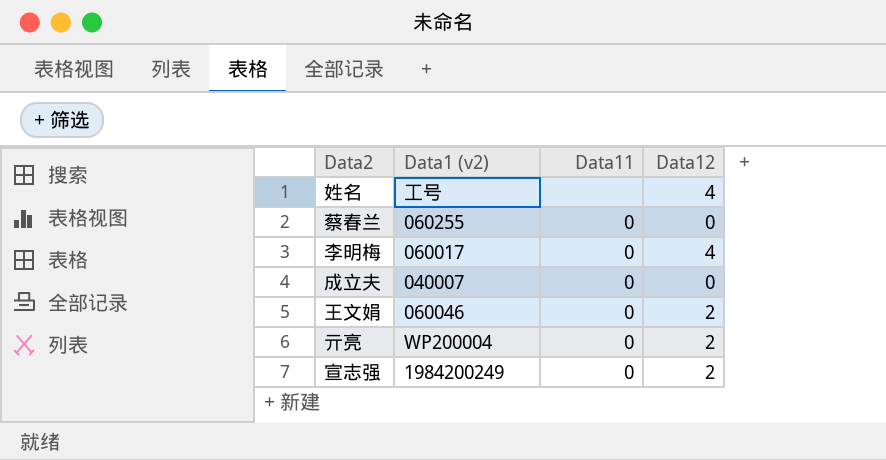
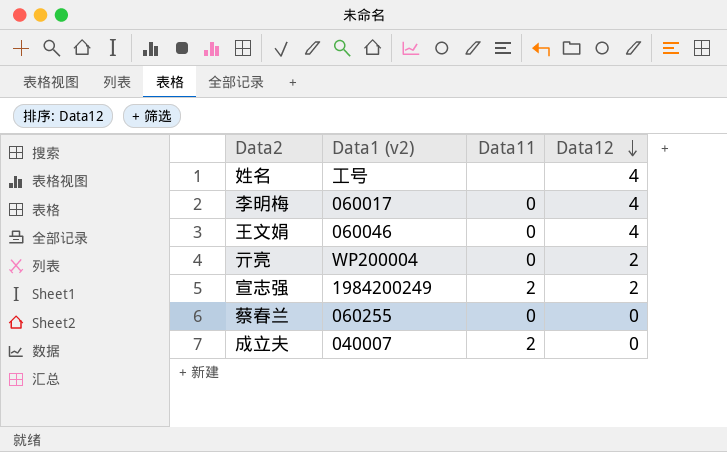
row order: none -> Data12 descending
王文娟 | Data12: 2 -> 4
宣志强 | Data11: 0 -> 2
成立夫 | Data11: 0 -> 2

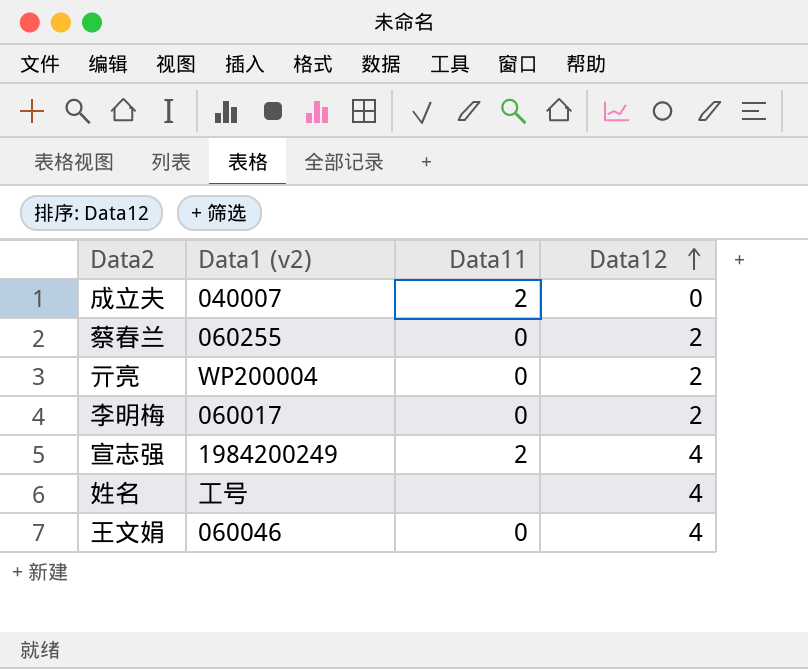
row order: Data12 descending -> Data12 ascending
蔡春兰 | Data12: 0 -> 2
李明梅 | Data12: 4 -> 2
宣志强 | Data12: 2 -> 4

